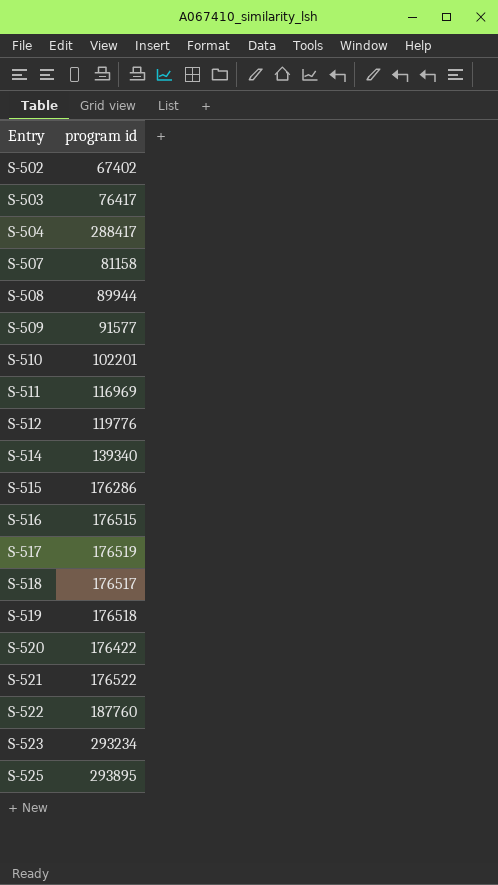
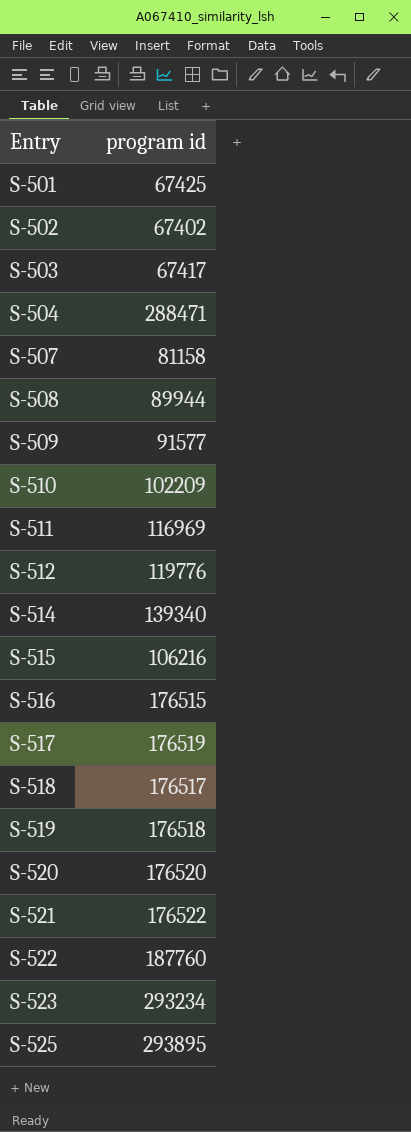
row S-501: none -> 67425
S-503 | program id: 76417 -> 67417
S-504 | program id: 288417 -> 288471
S-510 | program id: 102201 -> 102209
S-515 | program id: 176286 -> 106216
S-520 | program id: 176422 -> 176520

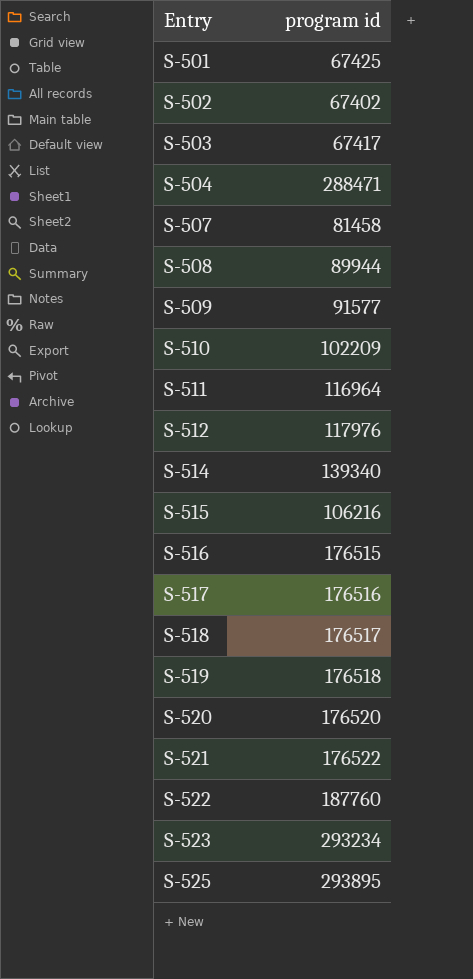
S-507 | program id: 81158 -> 81458
S-511 | program id: 116969 -> 116964
S-512 | program id: 119776 -> 117976
S-517 | program id: 176519 -> 176516

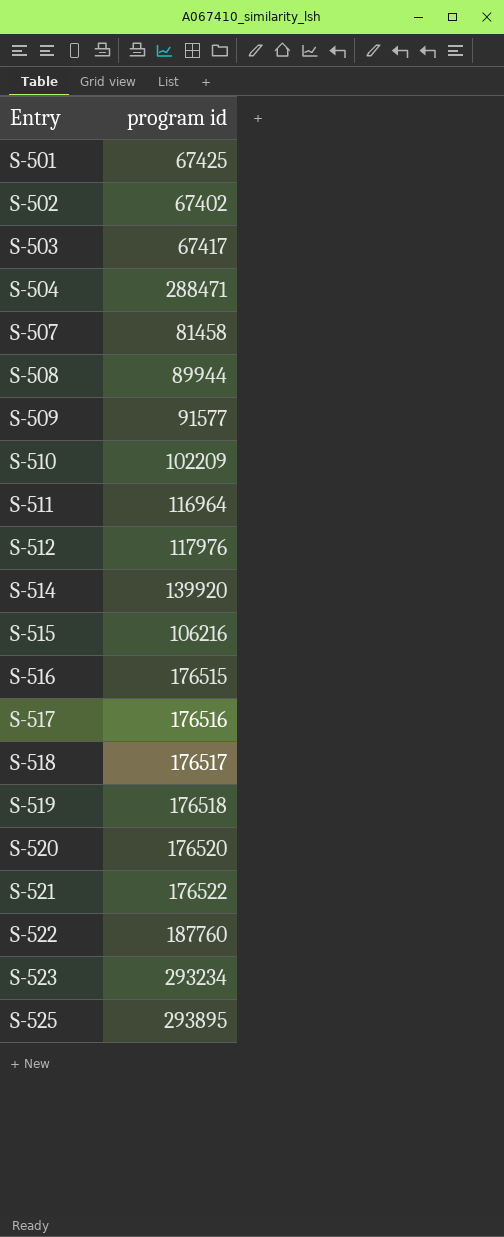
S-514 | program id: 139340 -> 139920

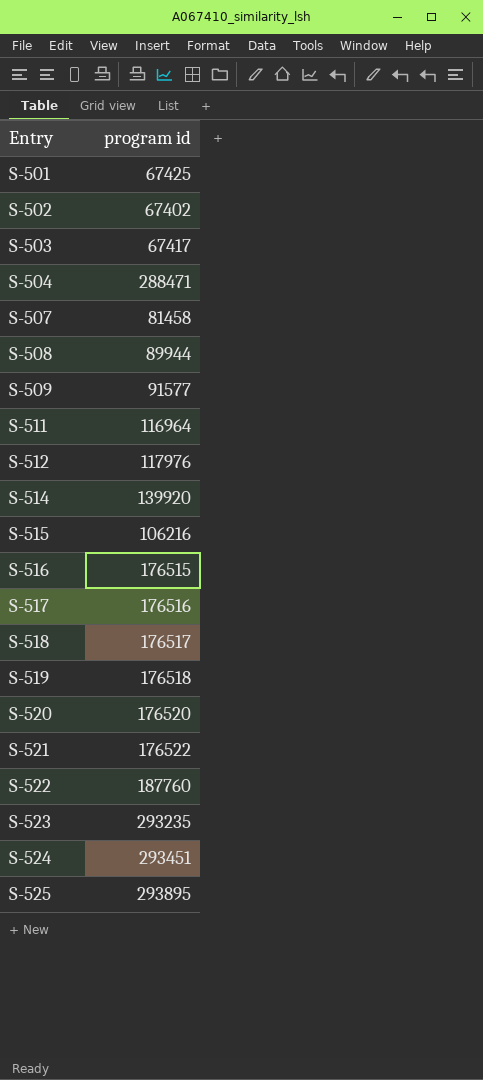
row S-510: 102209 -> none
S-523 | program id: 293234 -> 293235
row S-524: none -> 293451

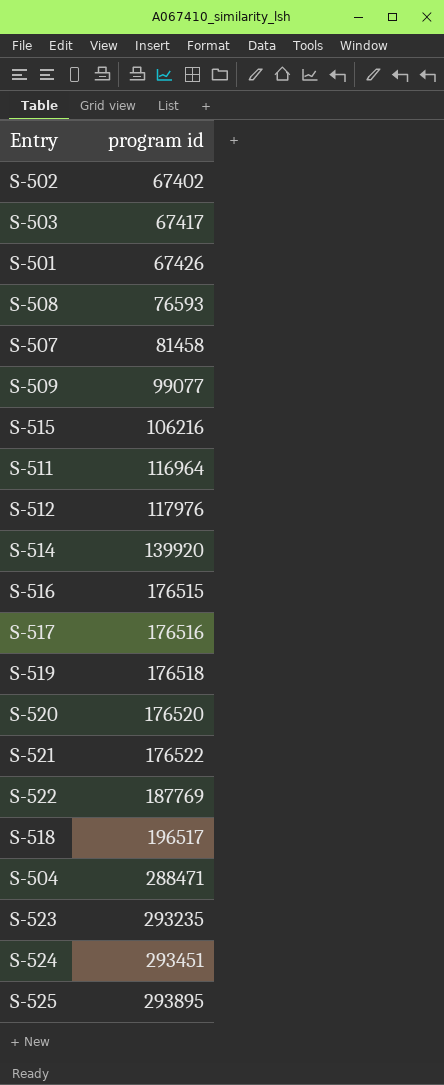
row order: Entry ascending -> program id ascending
S-501 | program id: 67425 -> 67426
S-508 | program id: 89944 -> 76593
S-509 | program id: 91577 -> 99077
S-522 | program id: 187760 -> 187769
S-518 | program id: 176517 -> 196517

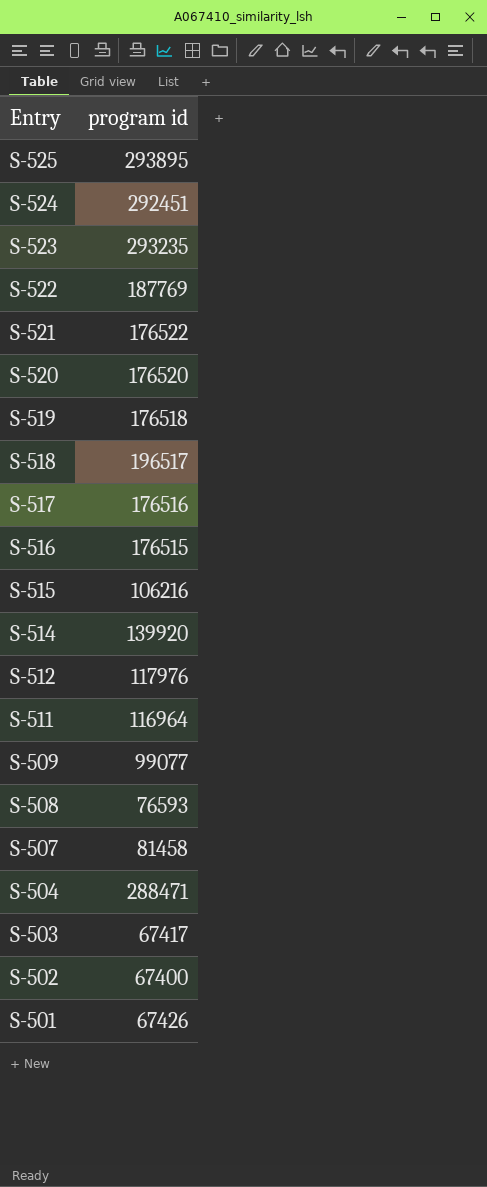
row order: program id ascending -> Entry descending
S-524 | program id: 293451 -> 292451
S-502 | program id: 67402 -> 67400

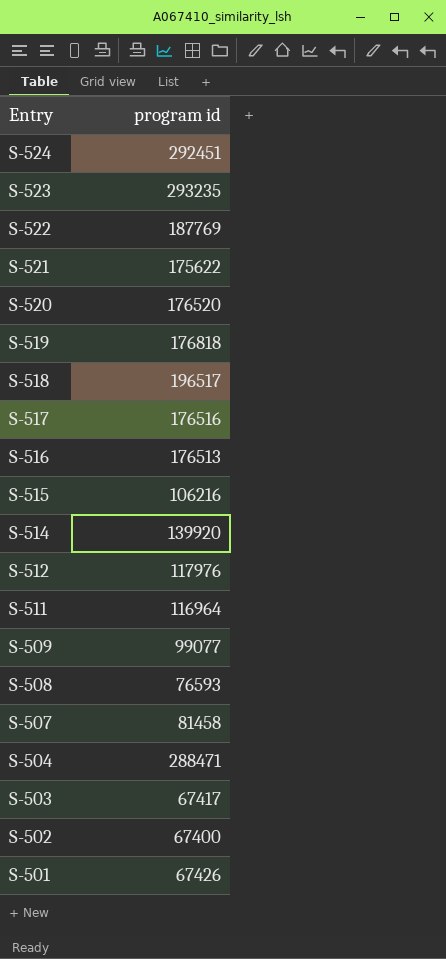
row S-525: 293895 -> none
S-521 | program id: 176522 -> 175622
S-519 | program id: 176518 -> 176818
S-516 | program id: 176515 -> 176513

